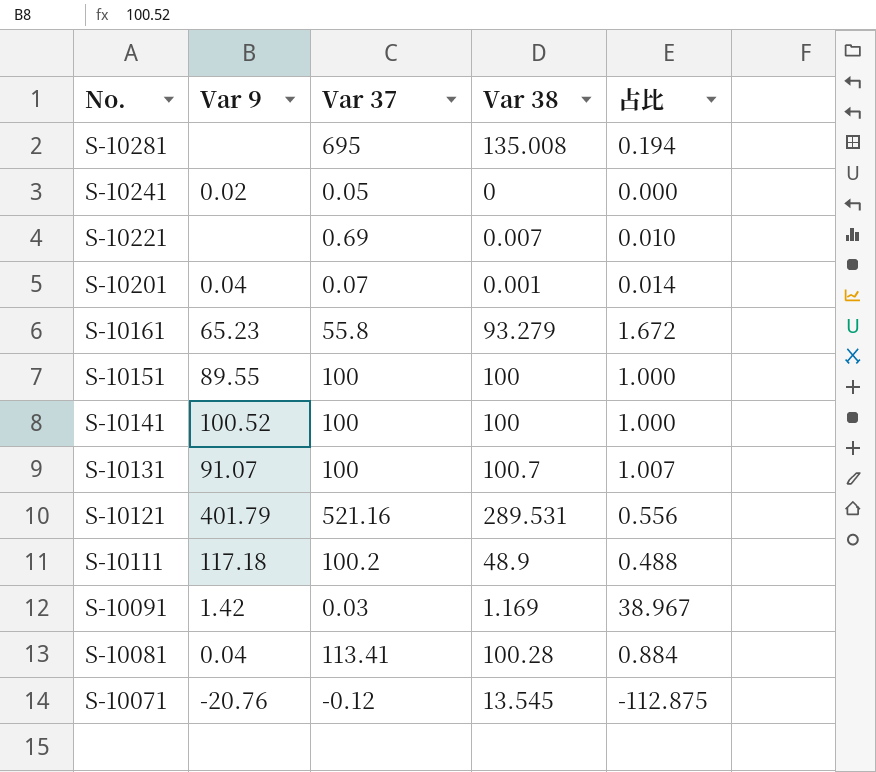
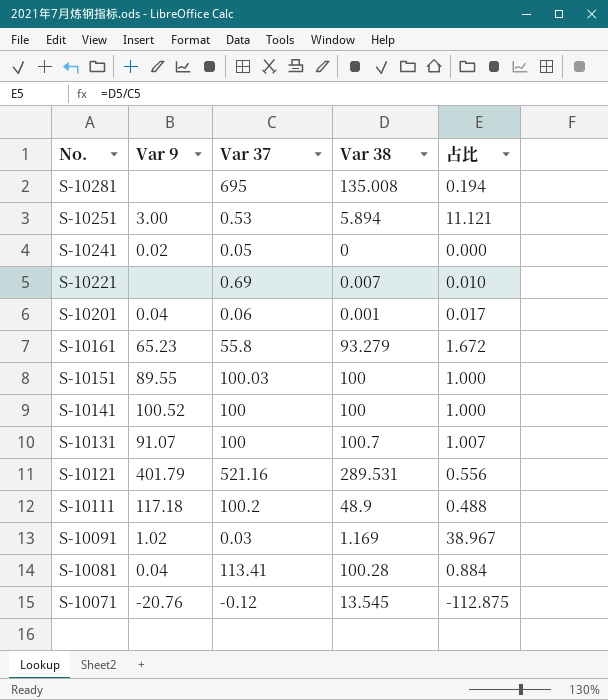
row S-10251: none -> 3.00 | 0.53 | 5.894 | 11.121
S-10201 | Var 37: 0.07 -> 0.06
S-10201 | 占比: 0.014 -> 0.017
S-10151 | Var 37: 100 -> 100.03
S-10091 | Var 9: 1.42 -> 1.02

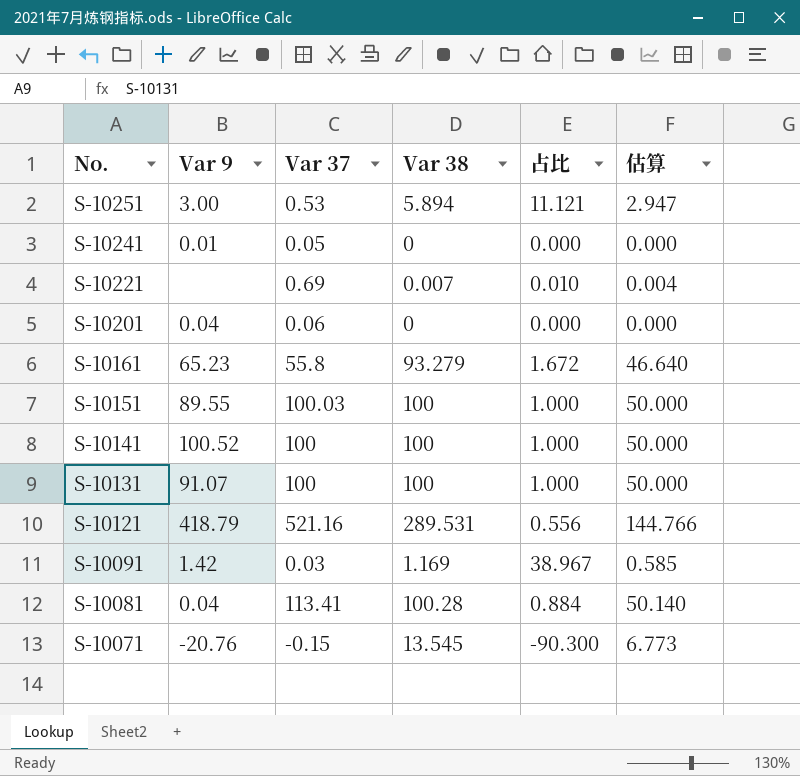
column 估算 | formula: none -> [Var 38] * 0.5
row S-10281: none | 695 | 135.008 | 0.194 -> none
row S-10111: 117.18 | 100.2 | 48.9 | 0.488 -> none
S-10241 | Var 9: 0.02 -> 0.01
S-10201 | Var 38: 0.001 -> 0
S-10201 | 占比: 0.017 -> 0.000
S-10131 | Var 38: 100.7 -> 100
S-10131 | 占比: 1.007 -> 1.000
S-10121 | Var 9: 401.79 -> 418.79
S-10091 | Var 9: 1.02 -> 1.42
S-10071 | Var 37: -0.12 -> -0.15
S-10071 | 占比: -112.875 -> -90.300

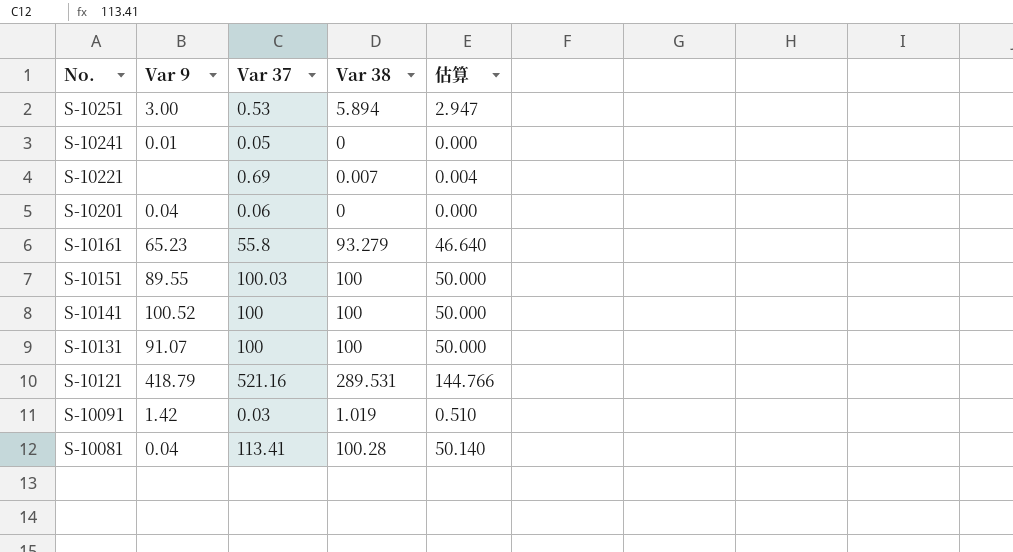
column 占比 | formula: [Var 38] / [Var 37] -> none
row S-10071: -20.76 | -0.15 | 13.545 | -90.300 | 6.773 -> none
S-10091 | Var 38: 1.169 -> 1.019
S-10091 | 估算: 0.585 -> 0.510

